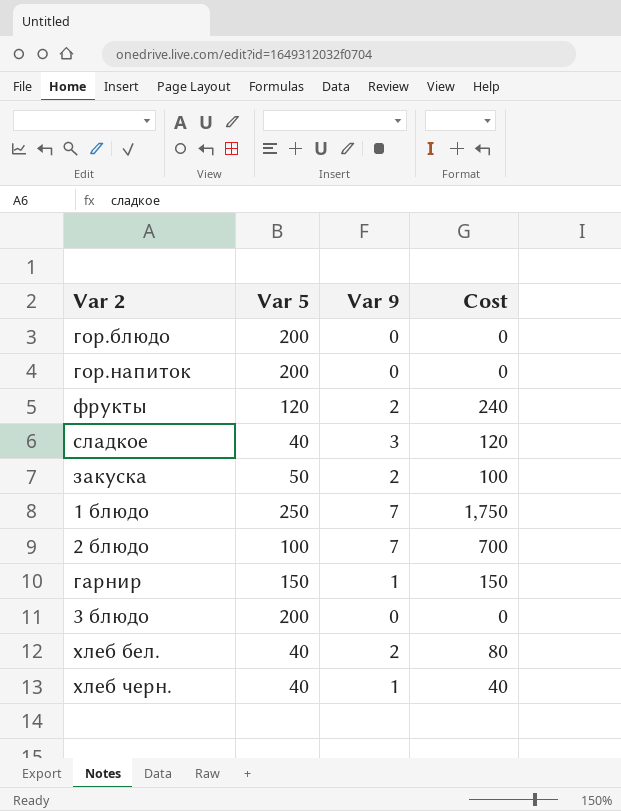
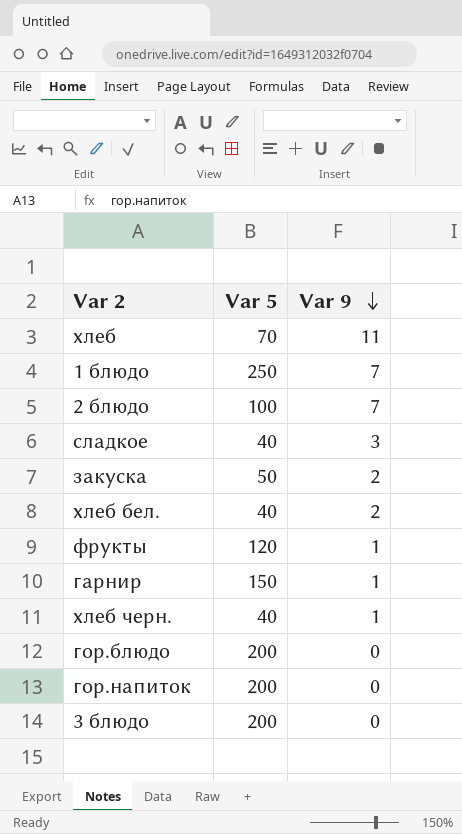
row order: none -> Var 9 descending
column Cost | formula: [Var 5] * [Var 9] -> none
row хлеб: none -> 70 | 11
фрукты | Var 9: 2 -> 1

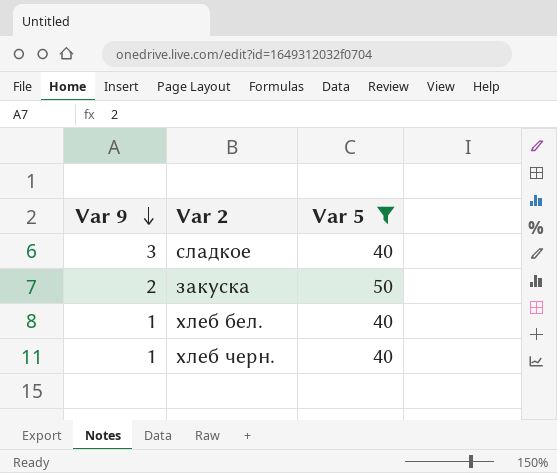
filter: none -> Var 5 <= 50
column Var 9 | position: 3 -> 1
хлеб бел. | Var 9: 2 -> 1

